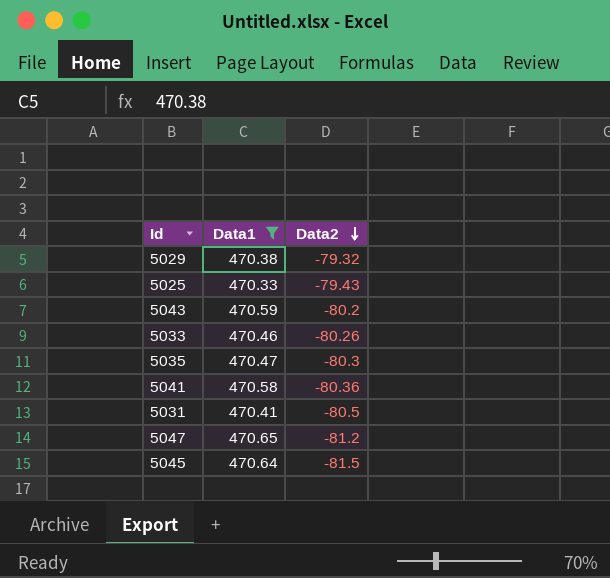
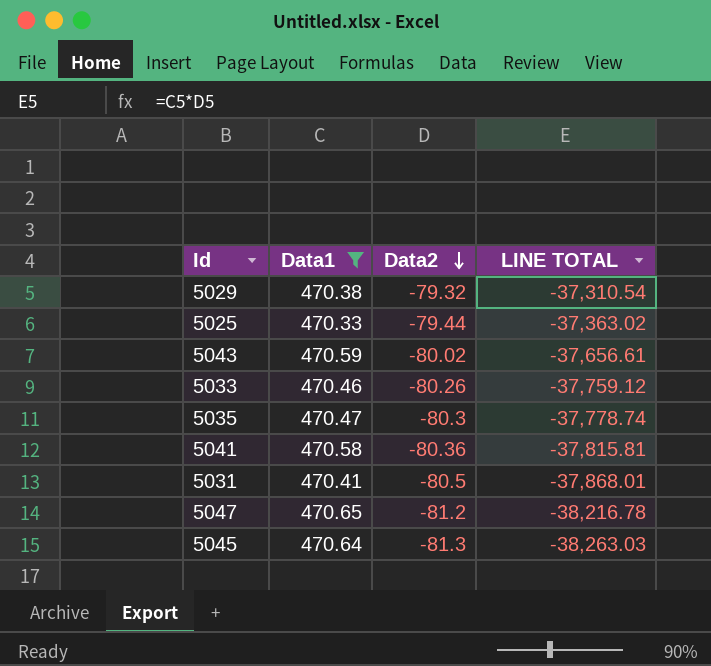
column LINE TOTAL | formula: none -> [Data1] * [Data2]
5025 | Data2: -79.43 -> -79.44
5043 | Data2: -80.2 -> -80.02
5045 | Data2: -81.5 -> -81.3

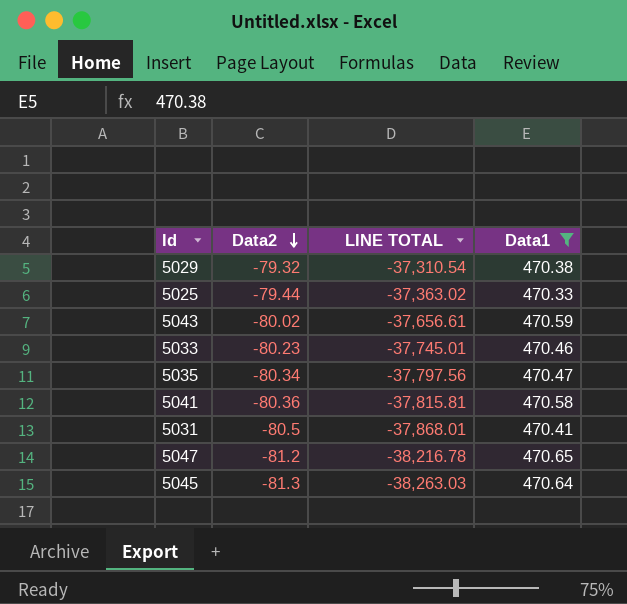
column Data1 | position: 2 -> 4
5033 | Data2: -80.26 -> -80.23
5033 | LINE TOTAL: -37,759.12 -> -37,745.01
5035 | Data2: -80.3 -> -80.34
5035 | LINE TOTAL: -37,778.74 -> -37,797.56

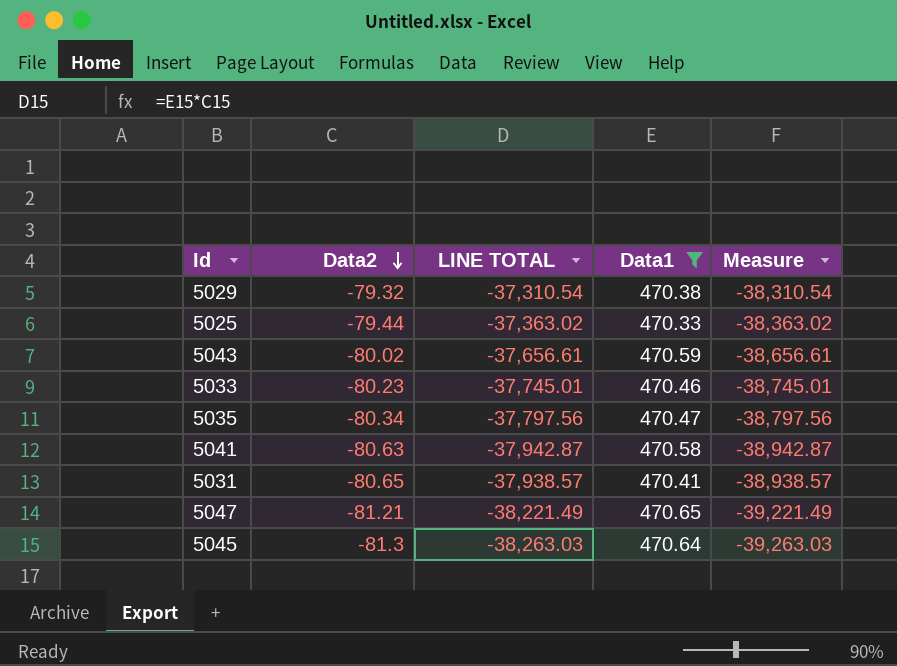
column Measure | formula: none -> [LINE TOTAL] - 1000
5041 | Data2: -80.36 -> -80.63
5041 | LINE TOTAL: -37,815.81 -> -37,942.87
5031 | Data2: -80.5 -> -80.65
5031 | LINE TOTAL: -37,868.01 -> -37,938.57
5047 | Data2: -81.2 -> -81.21
5047 | LINE TOTAL: -38,216.78 -> -38,221.49

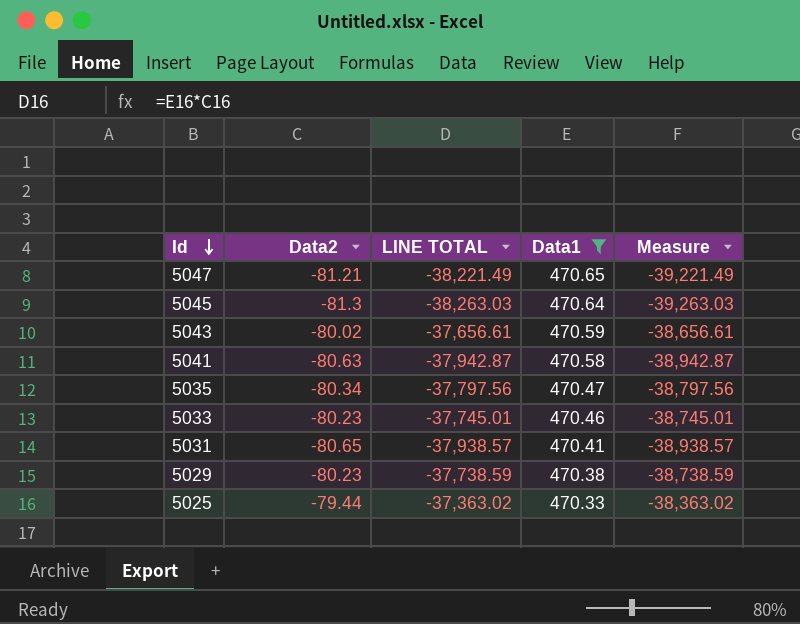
row order: Data2 descending -> Id descending
5029 | Data2: -79.32 -> -80.23
5029 | LINE TOTAL: -37,310.54 -> -37,738.59
5029 | Measure: -38,310.54 -> -38,738.59

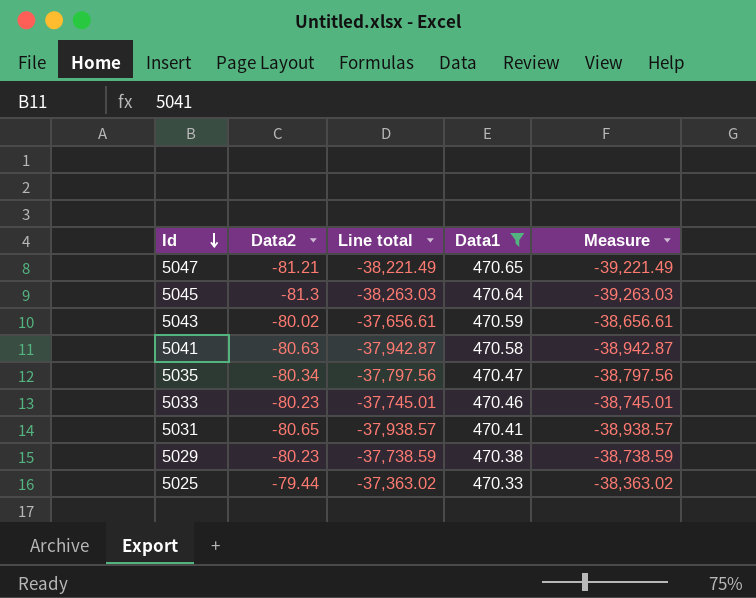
column name: LINE TOTAL -> Line total

